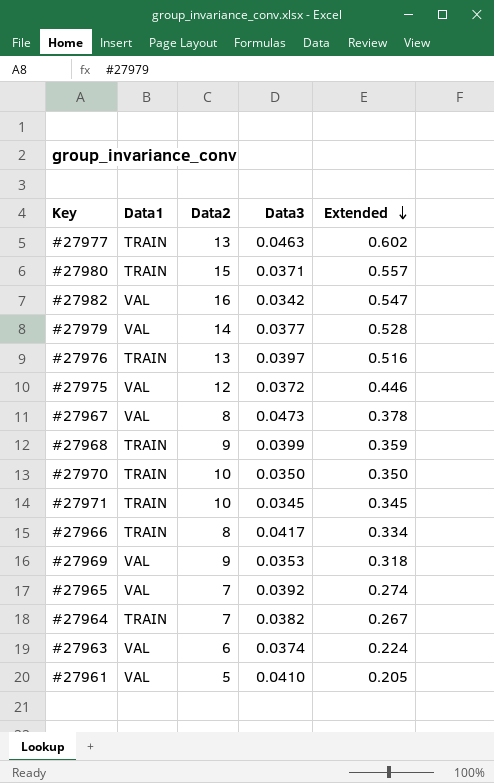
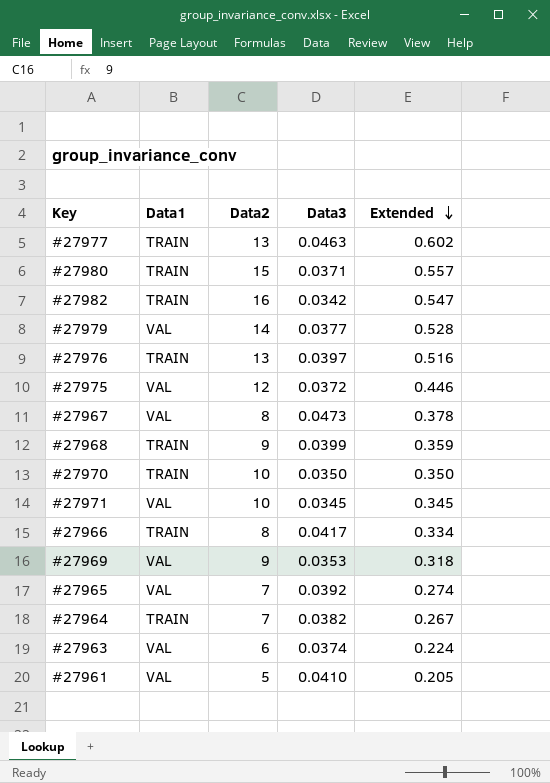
#27982 | Data1: VAL -> TRAIN
#27971 | Data1: TRAIN -> VAL

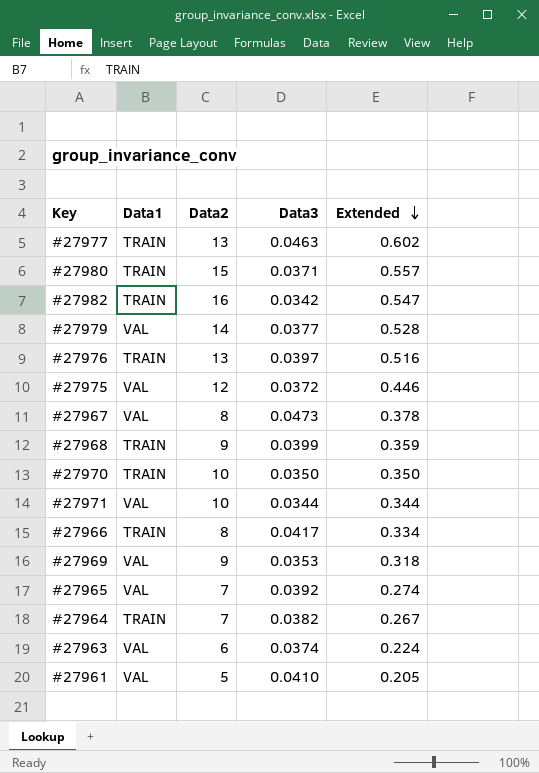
#27971 | Data3: 0.0345 -> 0.0344
#27971 | Extended: 0.345 -> 0.344

